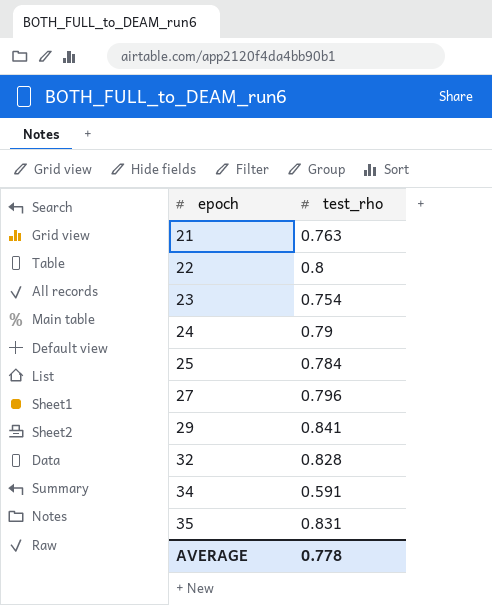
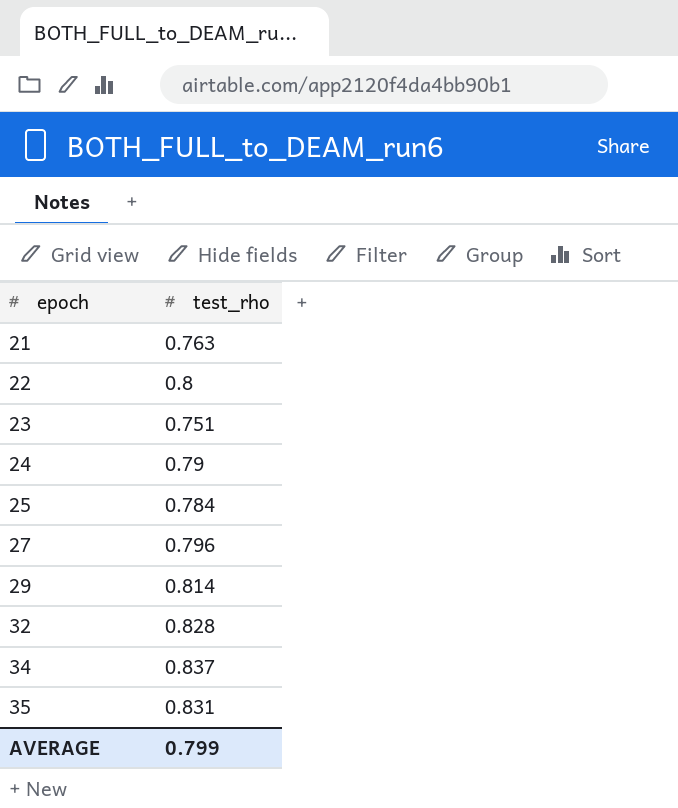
23 | test_rho: 0.754 -> 0.751
29 | test_rho: 0.841 -> 0.814
34 | test_rho: 0.591 -> 0.837
AVERAGE | test_rho: 0.778 -> 0.799

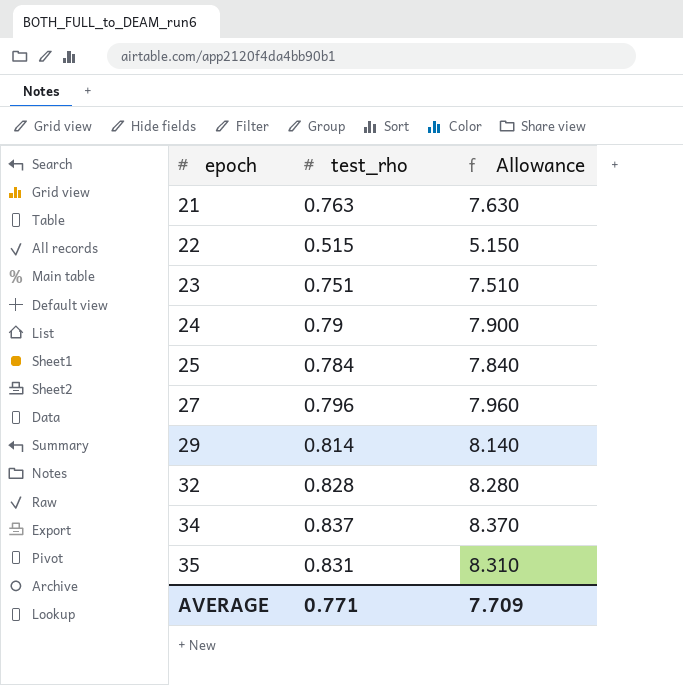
column Allowance | formula: none -> [test_rho] * 10
22 | test_rho: 0.8 -> 0.515
AVERAGE | test_rho: 0.799 -> 0.771

